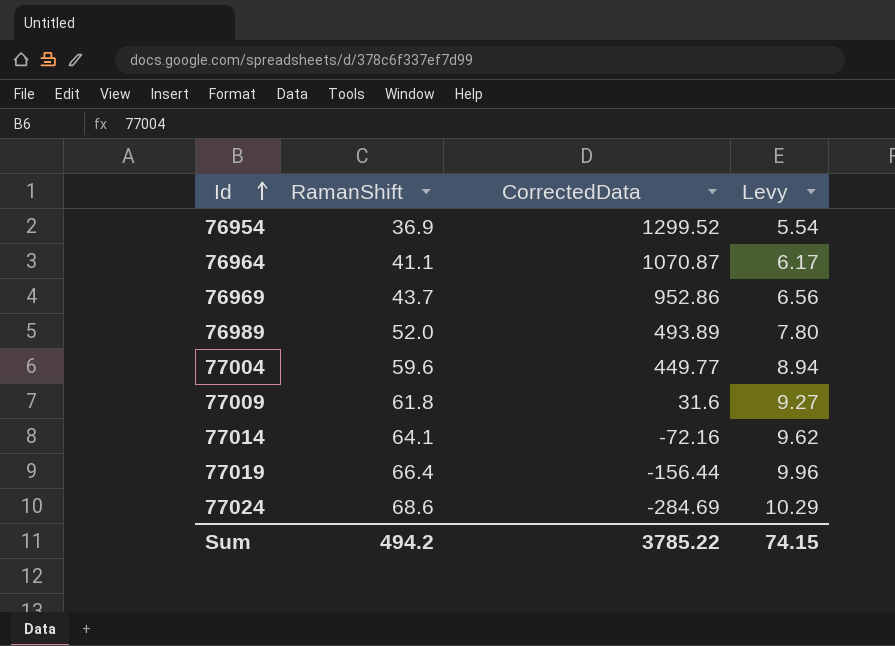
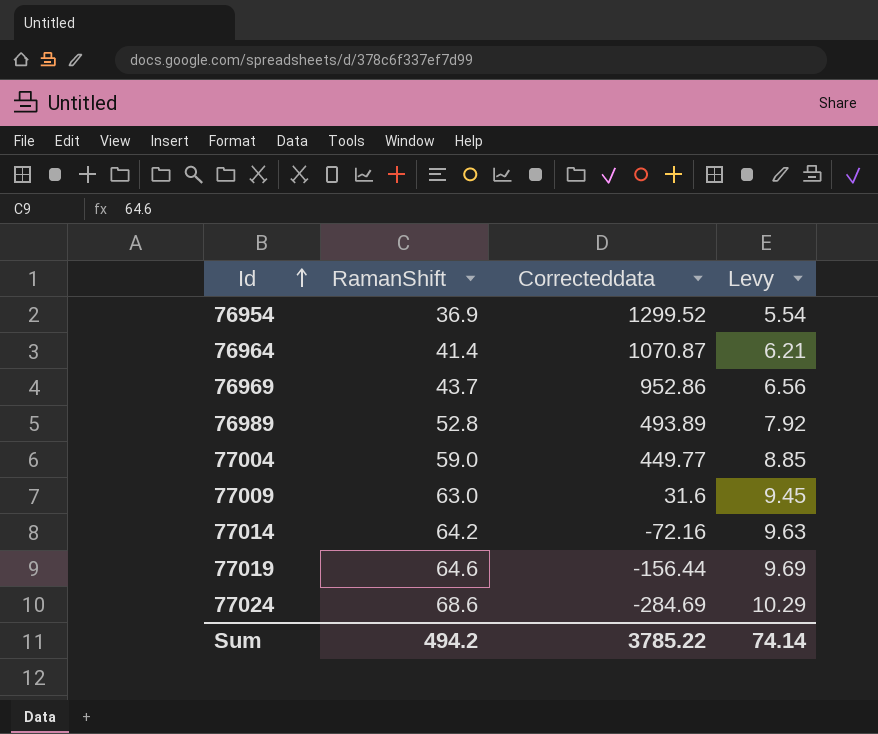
column name: CorrectedData -> Correcteddata
76964 | RamanShift: 41.1 -> 41.4
76964 | Levy: 6.17 -> 6.21
76989 | RamanShift: 52.0 -> 52.8
76989 | Levy: 7.80 -> 7.92
77004 | RamanShift: 59.6 -> 59.0
77004 | Levy: 8.94 -> 8.85
77009 | RamanShift: 61.8 -> 63.0
77009 | Levy: 9.27 -> 9.45
77014 | RamanShift: 64.1 -> 64.2
77014 | Levy: 9.62 -> 9.63
77019 | RamanShift: 66.4 -> 64.6
77019 | Levy: 9.96 -> 9.69
Sum | Levy: 74.15 -> 74.14

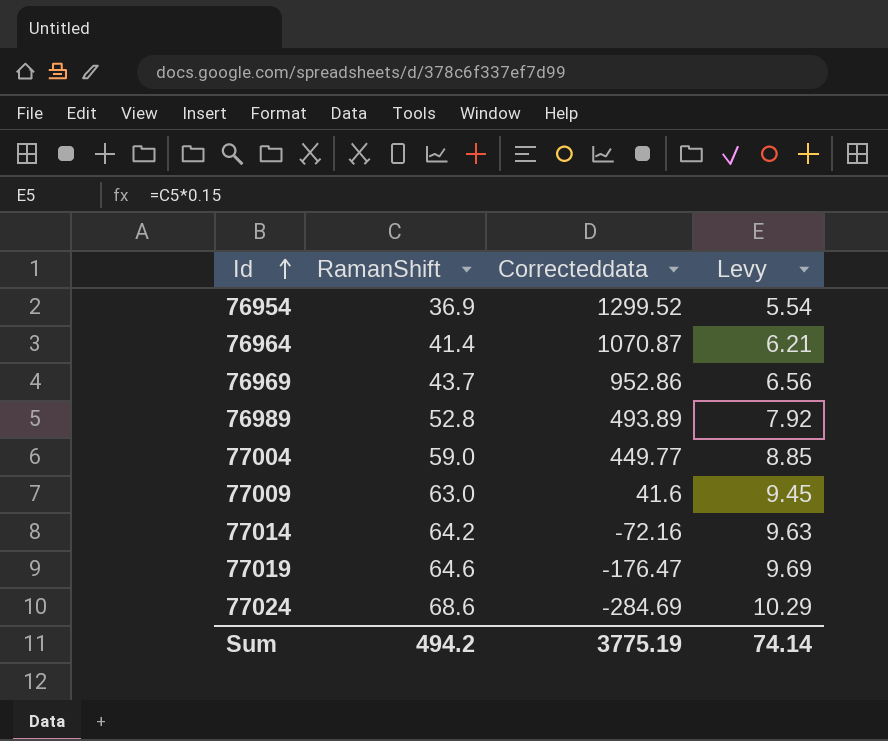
77009 | Correcteddata: 31.6 -> 41.6
77019 | Correcteddata: -156.44 -> -176.47
Sum | Correcteddata: 3785.22 -> 3775.19

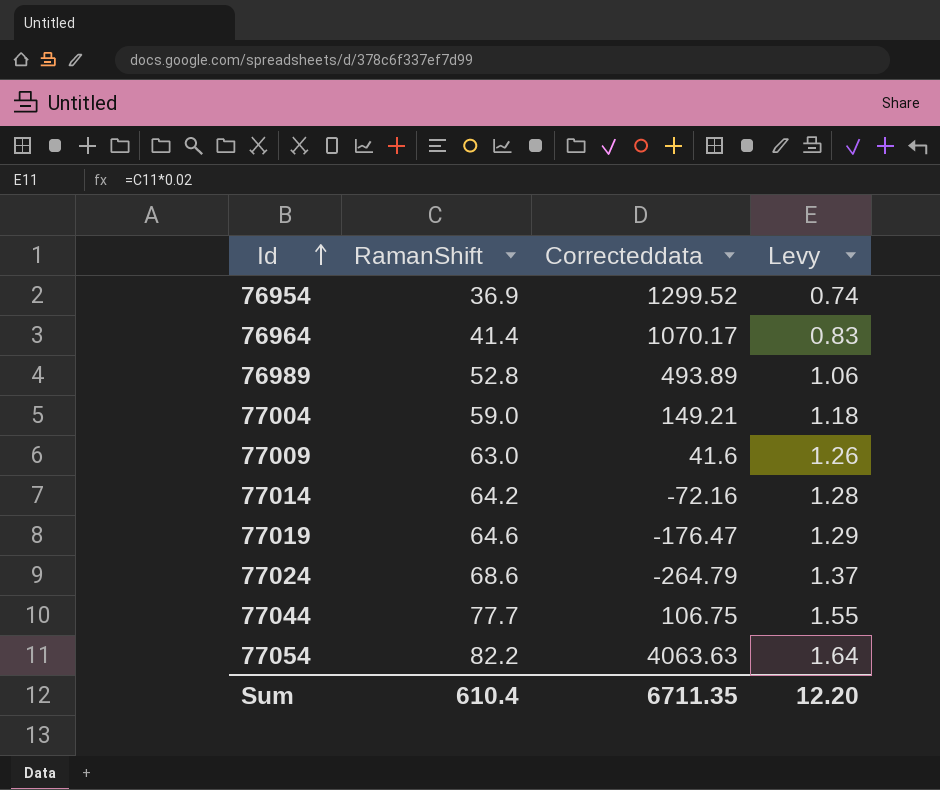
column Levy | formula: [RamanShift] * 0.15 -> [RamanShift] * 0.02
row 76969: 43.7 | 952.86 | 6.56 -> none
76964 | Correcteddata: 1070.87 -> 1070.17
77004 | Correcteddata: 449.77 -> 149.21
77024 | Correcteddata: -284.69 -> -264.79
row 77044: none -> 77.7 | 106.75 | 1.55
row 77054: none -> 82.2 | 4063.63 | 1.64
Sum | RamanShift: 494.2 -> 610.4
Sum | Correcteddata: 3775.19 -> 6711.35
Sum | Levy: 74.14 -> 12.20

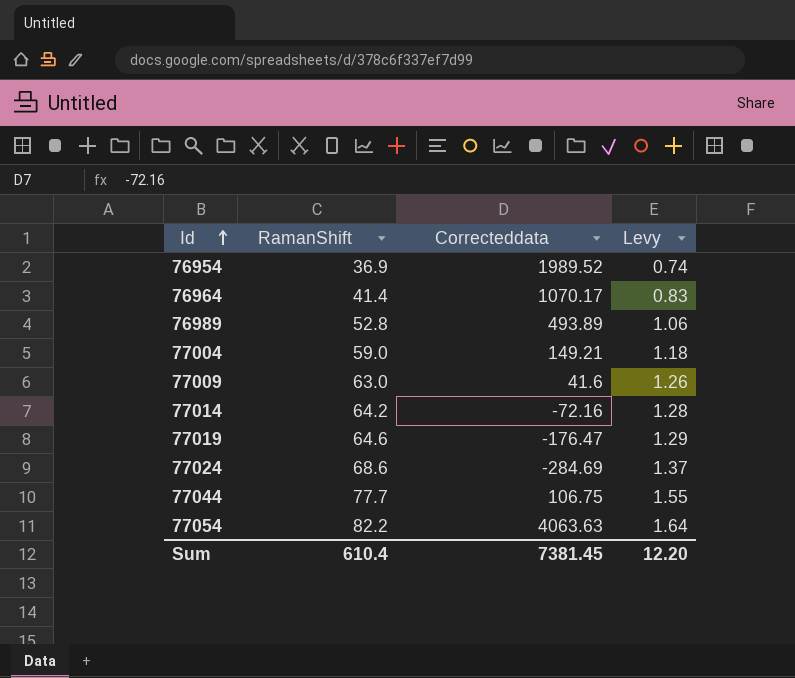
76954 | Correcteddata: 1299.52 -> 1989.52
77024 | Correcteddata: -264.79 -> -284.69
Sum | Correcteddata: 6711.35 -> 7381.45

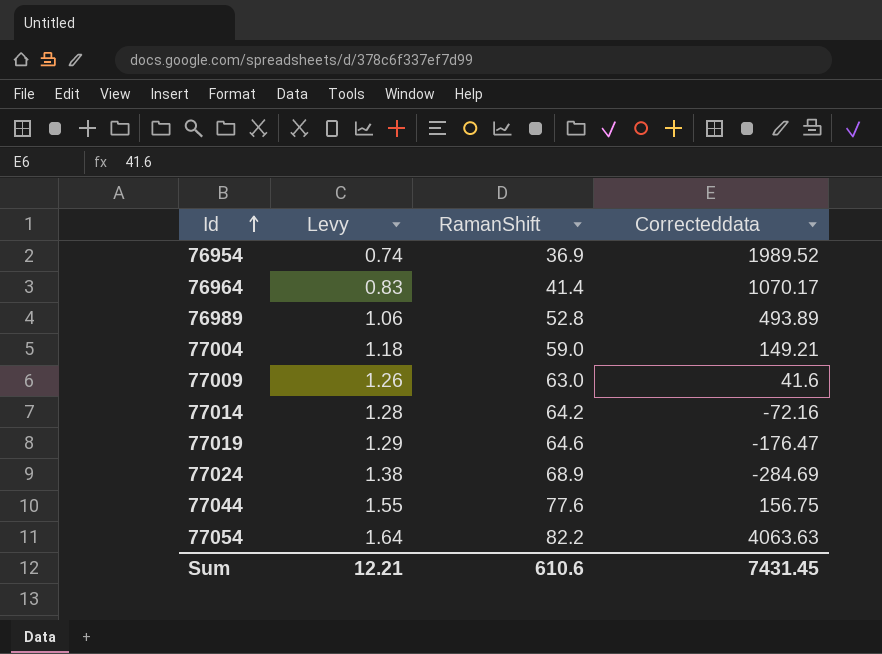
column Levy | position: 4 -> 2
77024 | Levy: 1.37 -> 1.38
77024 | RamanShift: 68.6 -> 68.9
77044 | RamanShift: 77.7 -> 77.6
77044 | Correcteddata: 106.75 -> 156.75
Sum | Levy: 12.20 -> 12.21
Sum | RamanShift: 610.4 -> 610.6
Sum | Correcteddata: 7381.45 -> 7431.45

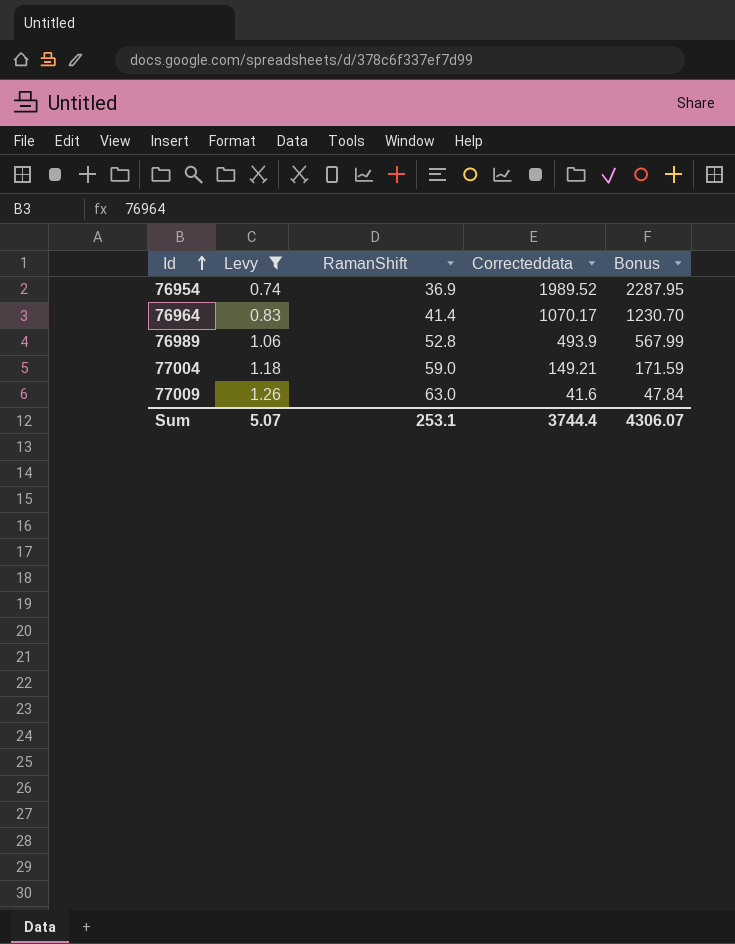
filter: none -> Levy <= 1.26
column Bonus | formula: none -> [Correcteddata] * 1.15
76989 | Correcteddata: 493.89 -> 493.9
Sum | Levy: 12.21 -> 5.07
Sum | RamanShift: 610.6 -> 253.1
Sum | Correcteddata: 7431.45 -> 3744.4

